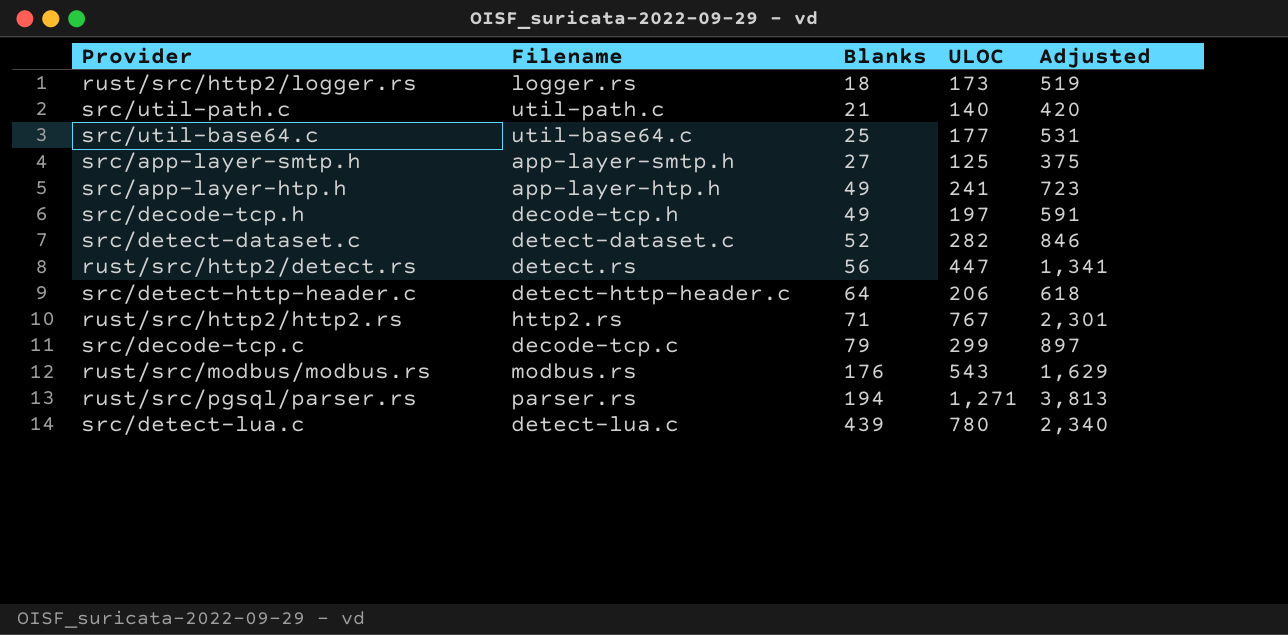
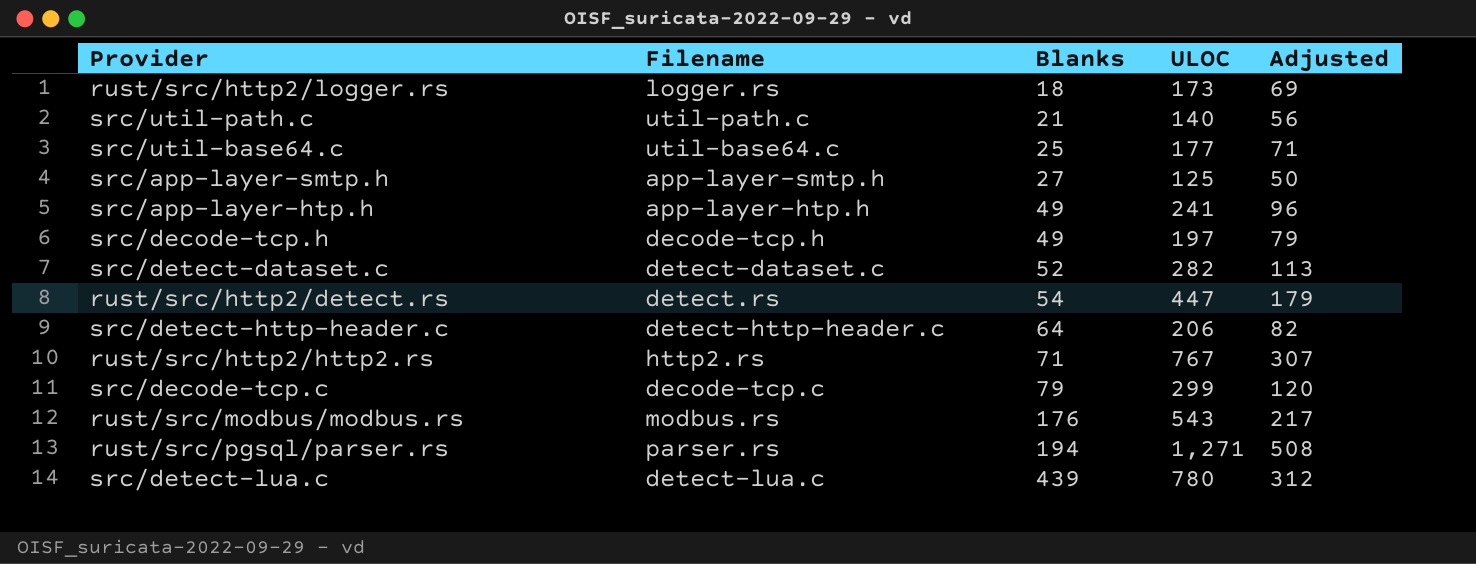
column Adjusted | formula: [ULOC] * 3 -> [ULOC] * 0.4
rust/src/http2/detect.rs | Blanks: 56 -> 54

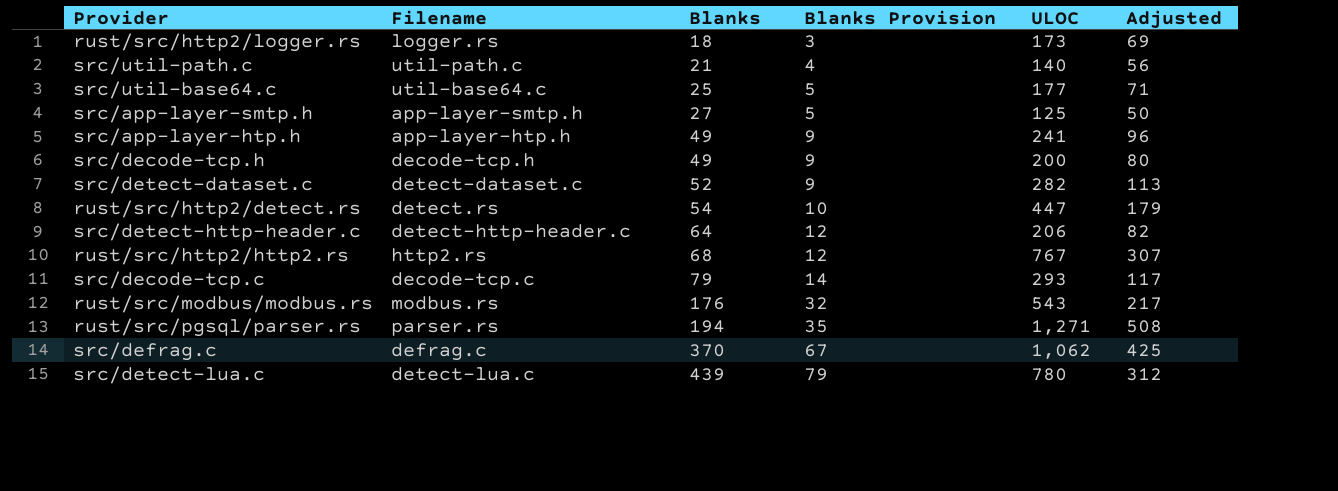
column Blanks Provision | formula: none -> [Blanks] * 0.18
src/decode-tcp.h | ULOC: 197 -> 200
src/decode-tcp.h | Adjusted: 79 -> 80
rust/src/http2/http2.rs | Blanks: 71 -> 68
src/decode-tcp.c | ULOC: 299 -> 293
src/decode-tcp.c | Adjusted: 120 -> 117
row src/defrag.c: none -> defrag.c | 370 | 67 | 1,062 | 425

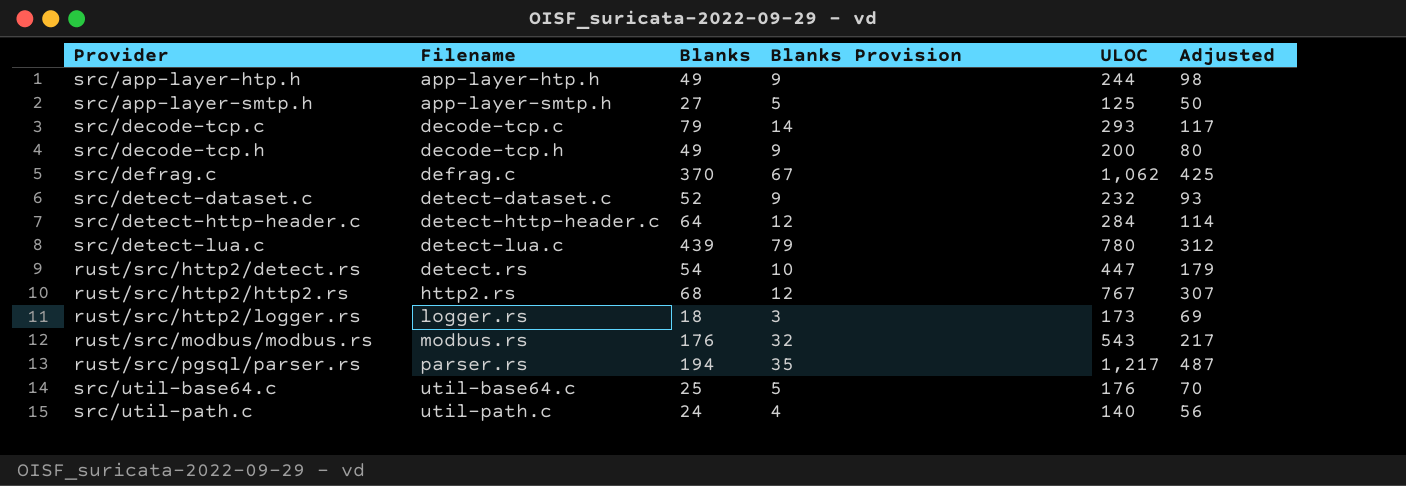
row order: Blanks ascending -> Filename ascending
src/app-layer-htp.h | ULOC: 241 -> 244
src/app-layer-htp.h | Adjusted: 96 -> 98
src/detect-dataset.c | ULOC: 282 -> 232
src/detect-dataset.c | Adjusted: 113 -> 93
src/detect-http-header.c | ULOC: 206 -> 284
src/detect-http-header.c | Adjusted: 82 -> 114
rust/src/pgsql/parser.rs | ULOC: 1,271 -> 1,217
rust/src/pgsql/parser.rs | Adjusted: 508 -> 487
src/util-base64.c | ULOC: 177 -> 176
src/util-base64.c | Adjusted: 71 -> 70
src/util-path.c | Blanks: 21 -> 24

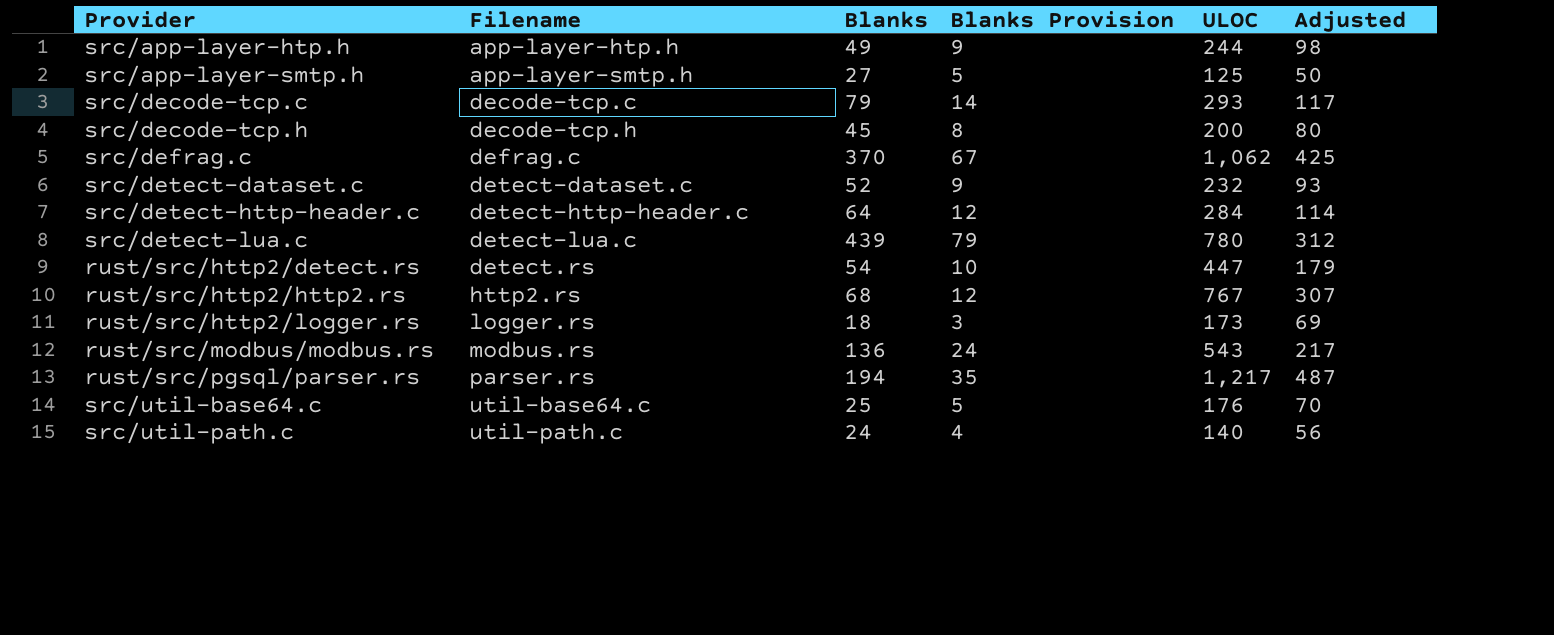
src/decode-tcp.h | Blanks: 49 -> 45
src/decode-tcp.h | Blanks Provision: 9 -> 8
rust/src/modbus/modbus.rs | Blanks: 176 -> 136
rust/src/modbus/modbus.rs | Blanks Provision: 32 -> 24

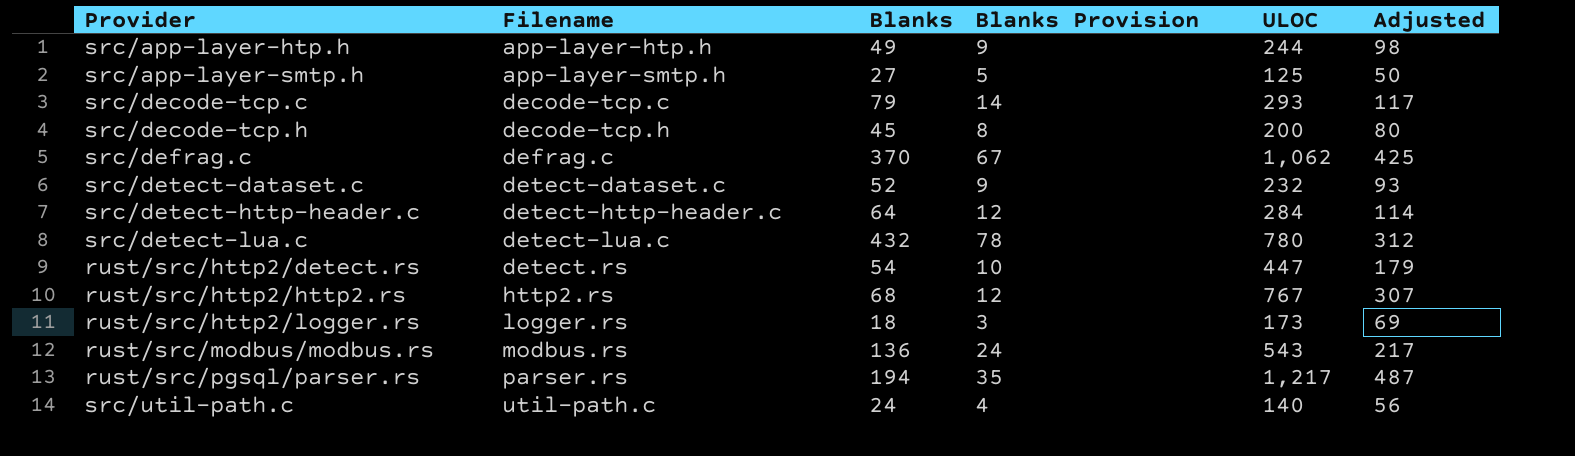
row src/util-base64.c: util-base64.c | 25 | 5 | 176 | 70 -> none
src/detect-lua.c | Blanks: 439 -> 432
src/detect-lua.c | Blanks Provision: 79 -> 78

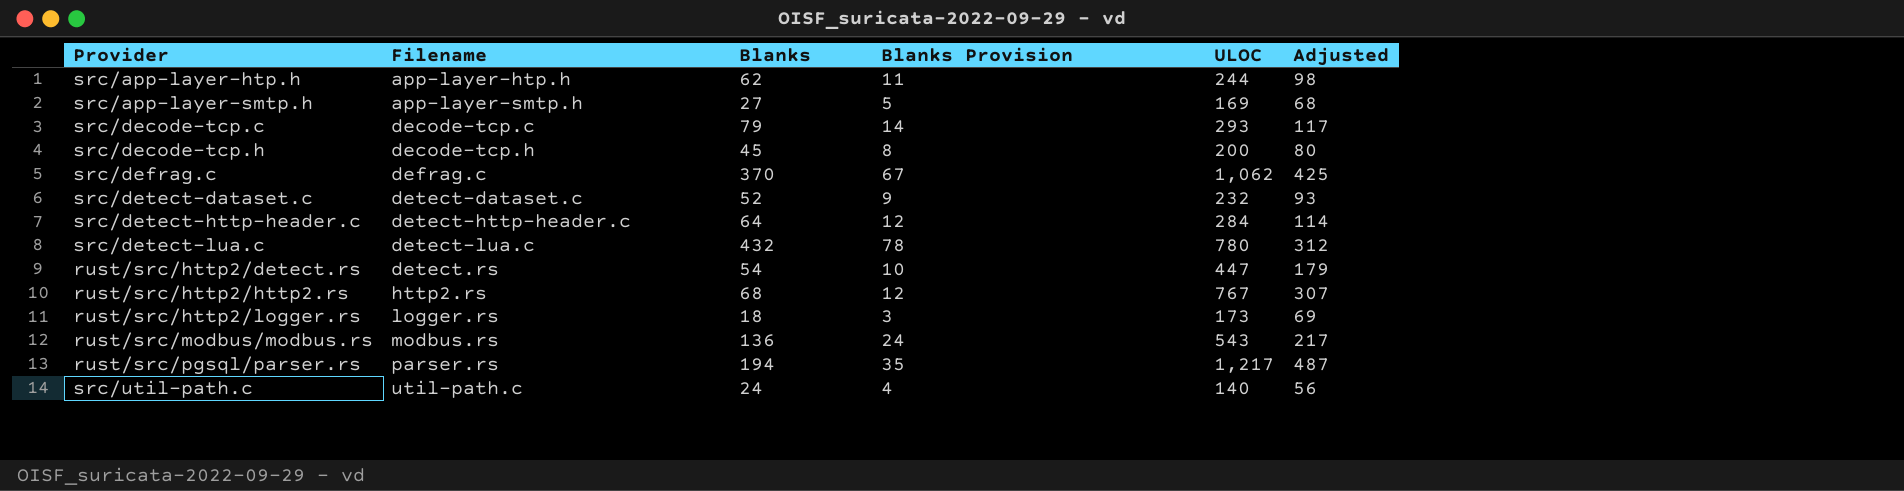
src/app-layer-htp.h | Blanks: 49 -> 62
src/app-layer-htp.h | Blanks Provision: 9 -> 11
src/app-layer-smtp.h | ULOC: 125 -> 169
src/app-layer-smtp.h | Adjusted: 50 -> 68

